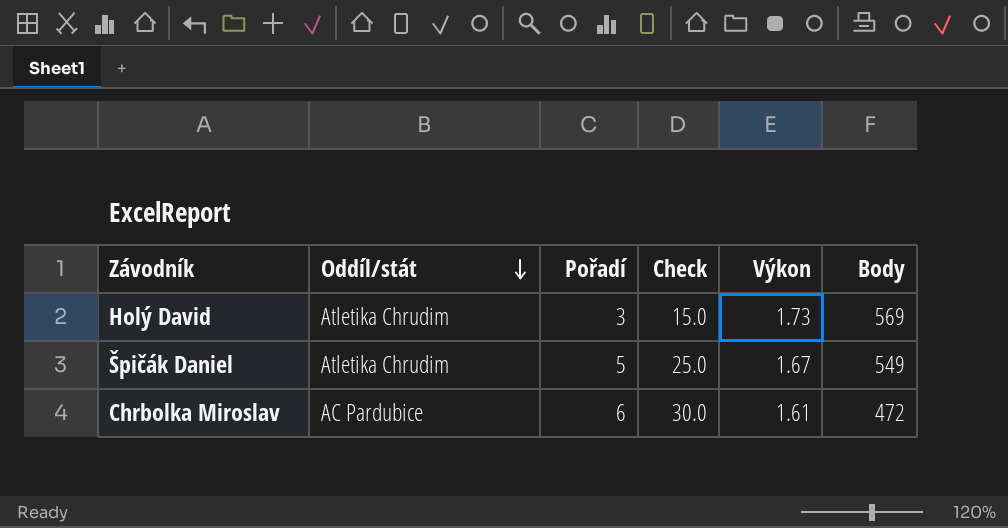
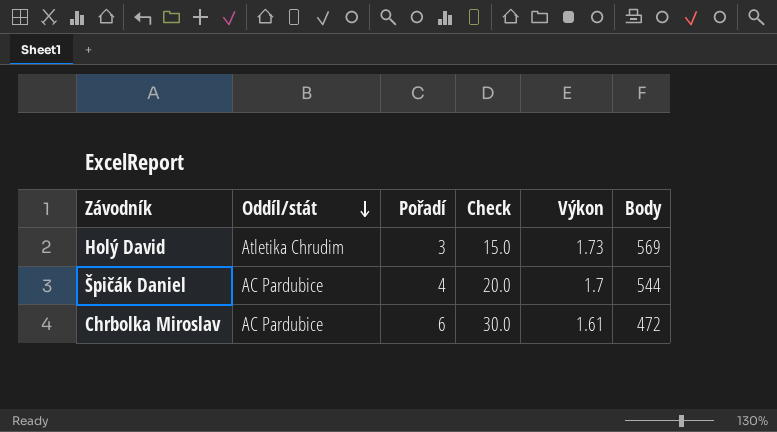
Špičák Daniel | Oddíl/stát: Atletika Chrudim -> AC Pardubice
Špičák Daniel | Pořadí: 5 -> 4
Špičák Daniel | Check: 25.0 -> 20.0
Špičák Daniel | Výkon: 1.67 -> 1.7
Špičák Daniel | Body: 549 -> 544

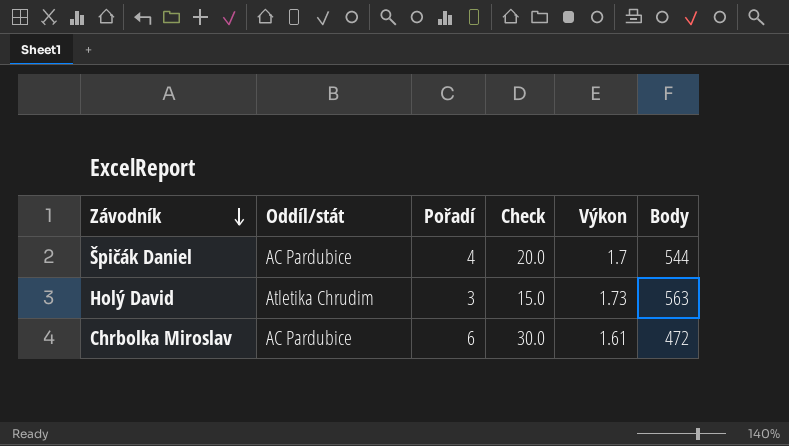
row order: Oddíl/stát descending -> Závodník descending
Holý David | Body: 569 -> 563

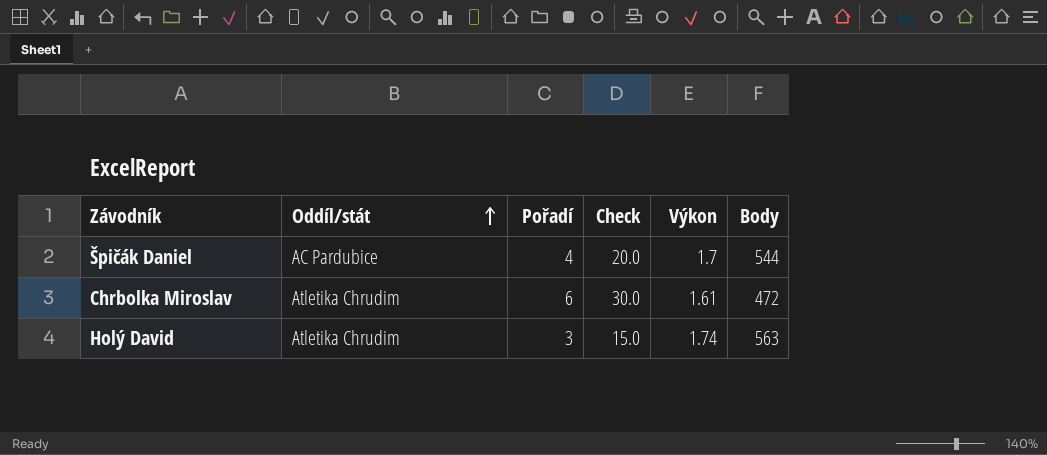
row order: Závodník descending -> Oddíl/stát ascending
Chrbolka Miroslav | Oddíl/stát: AC Pardubice -> Atletika Chrudim
Holý David | Výkon: 1.73 -> 1.74

